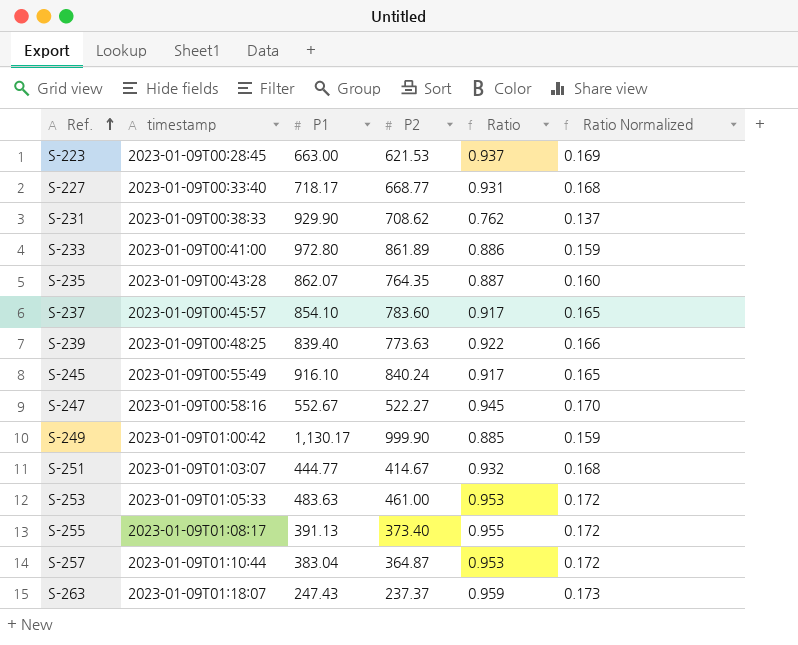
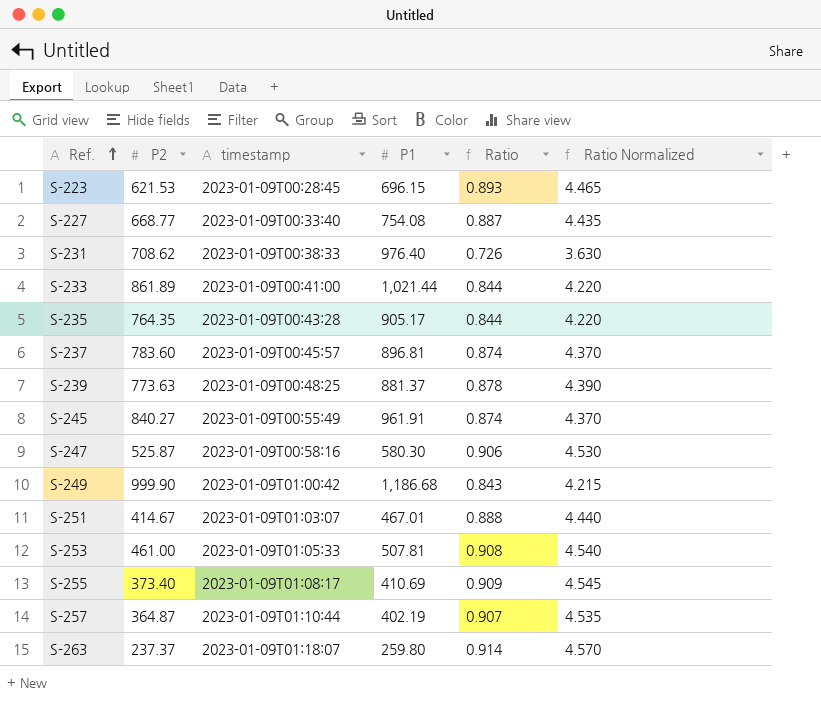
column P2 | position: 4 -> 2
column Ratio Normalized | formula: [Ratio] * 0.18 -> [Ratio] * 5
S-223 | P1: 663.00 -> 696.15
S-223 | Ratio: 0.937 -> 0.893
S-227 | P1: 718.17 -> 754.08
S-227 | Ratio: 0.931 -> 0.887
S-231 | P1: 929.90 -> 976.40
S-231 | Ratio: 0.762 -> 0.726
S-233 | P1: 972.80 -> 1,021.44
S-233 | Ratio: 0.886 -> 0.844
S-235 | P1: 862.07 -> 905.17
S-235 | Ratio: 0.887 -> 0.844
S-237 | P1: 854.10 -> 896.81
S-237 | Ratio: 0.917 -> 0.874
S-239 | P1: 839.40 -> 881.37
S-239 | Ratio: 0.922 -> 0.878
S-245 | P2: 840.24 -> 840.27
S-245 | P1: 916.10 -> 961.91
S-245 | Ratio: 0.917 -> 0.874
S-247 | P2: 522.27 -> 525.87
S-247 | P1: 552.67 -> 580.30
S-247 | Ratio: 0.945 -> 0.906
S-249 | P1: 1,130.17 -> 1,186.68
S-249 | Ratio: 0.885 -> 0.843
S-251 | P1: 444.77 -> 467.01
S-251 | Ratio: 0.932 -> 0.888
S-253 | P1: 483.63 -> 507.81
S-253 | Ratio: 0.953 -> 0.908
S-255 | P1: 391.13 -> 410.69
S-255 | Ratio: 0.955 -> 0.909
S-257 | P1: 383.04 -> 402.19
S-257 | Ratio: 0.953 -> 0.907
S-263 | P1: 247.43 -> 259.80
S-263 | Ratio: 0.959 -> 0.914

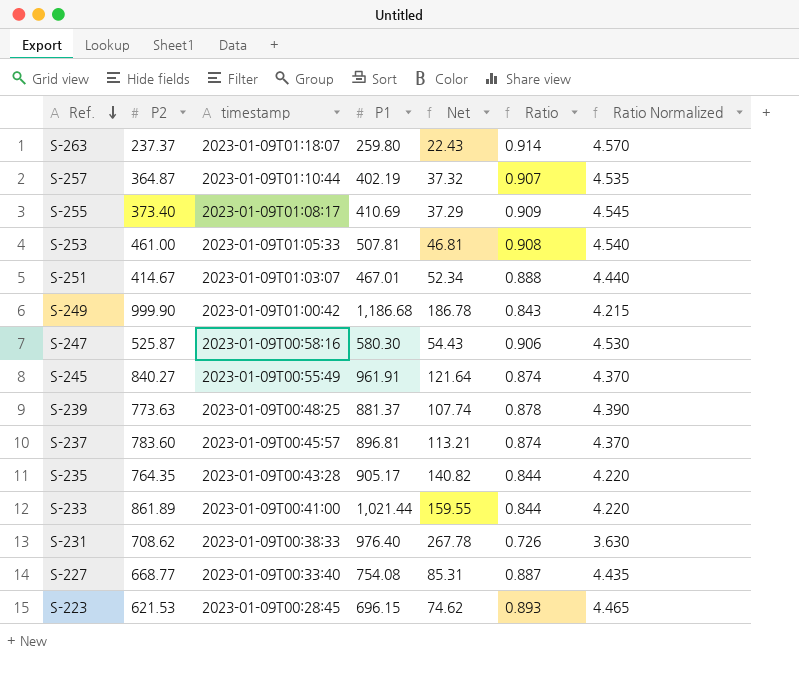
row order: Ref. ascending -> Ref. descending
column Net | formula: none -> [P1] - [P2]

